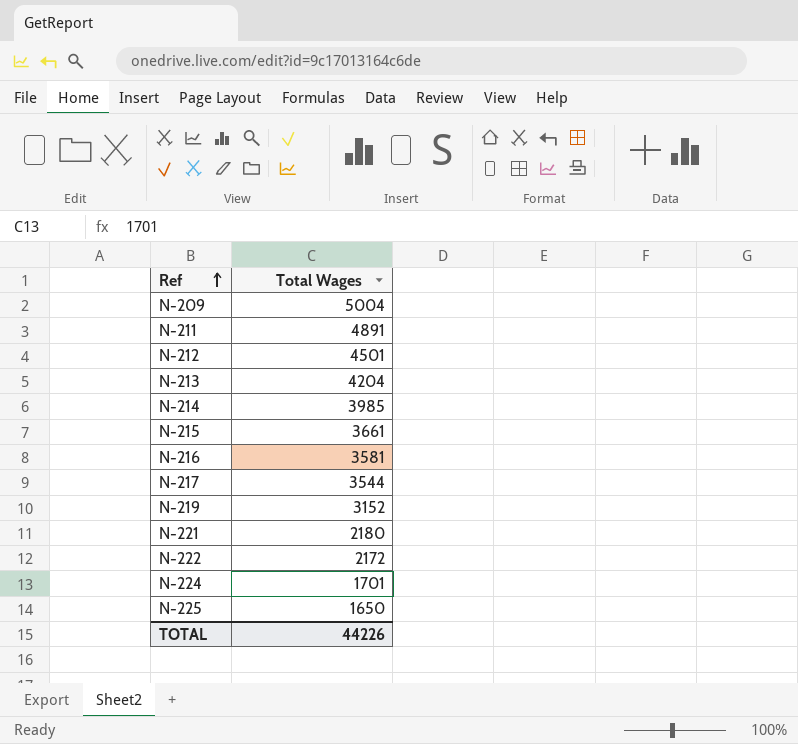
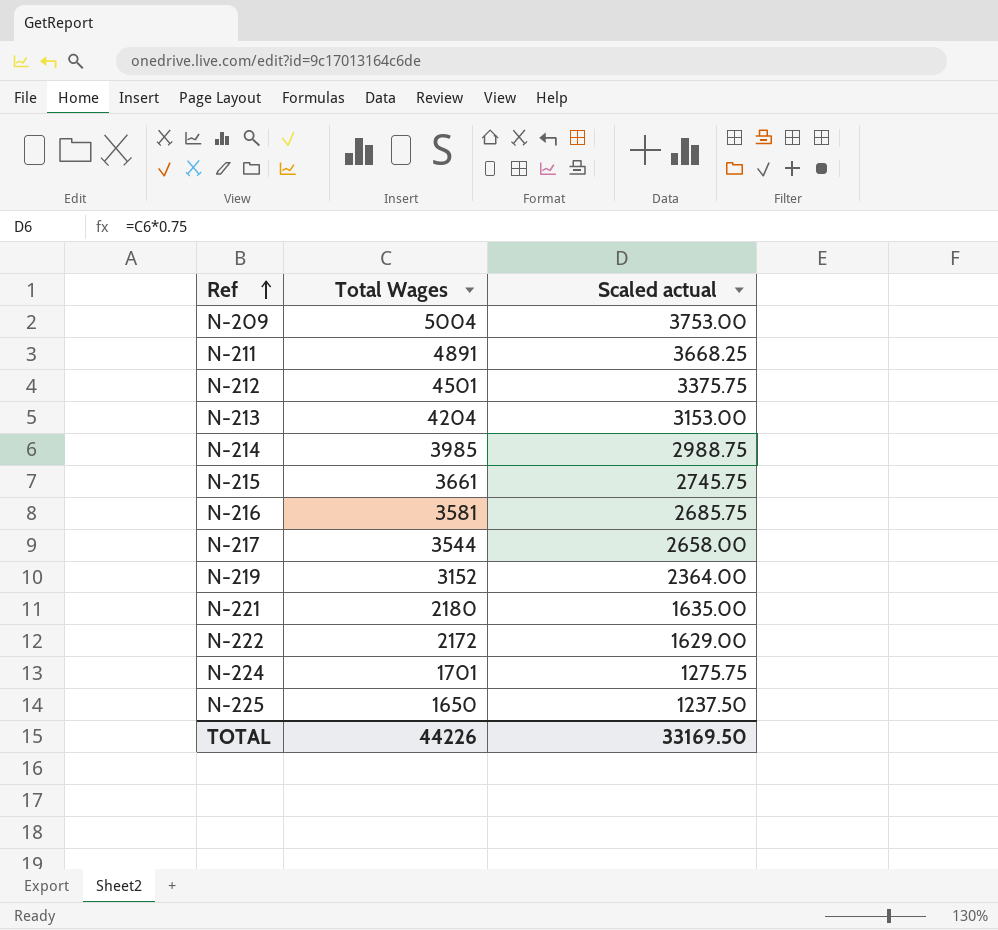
column Scaled actual | formula: none -> [Total Wages] * 0.75

